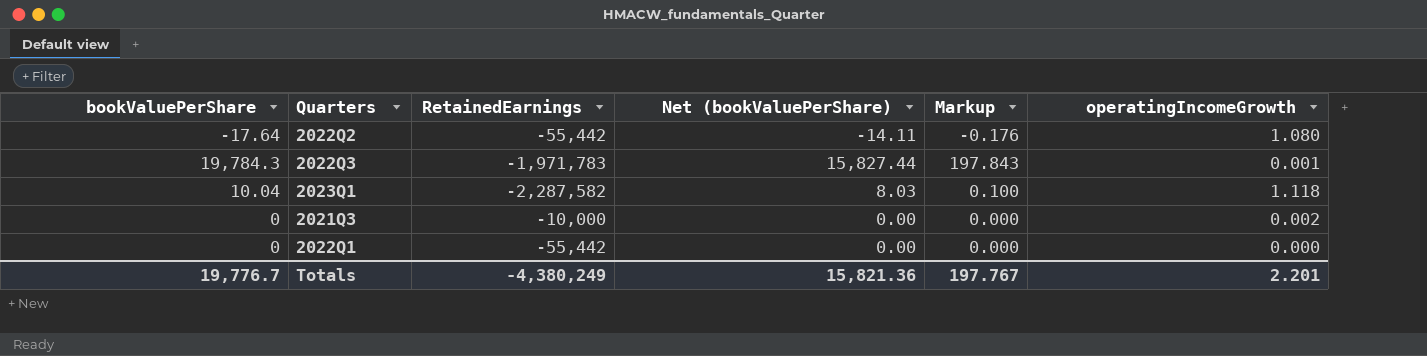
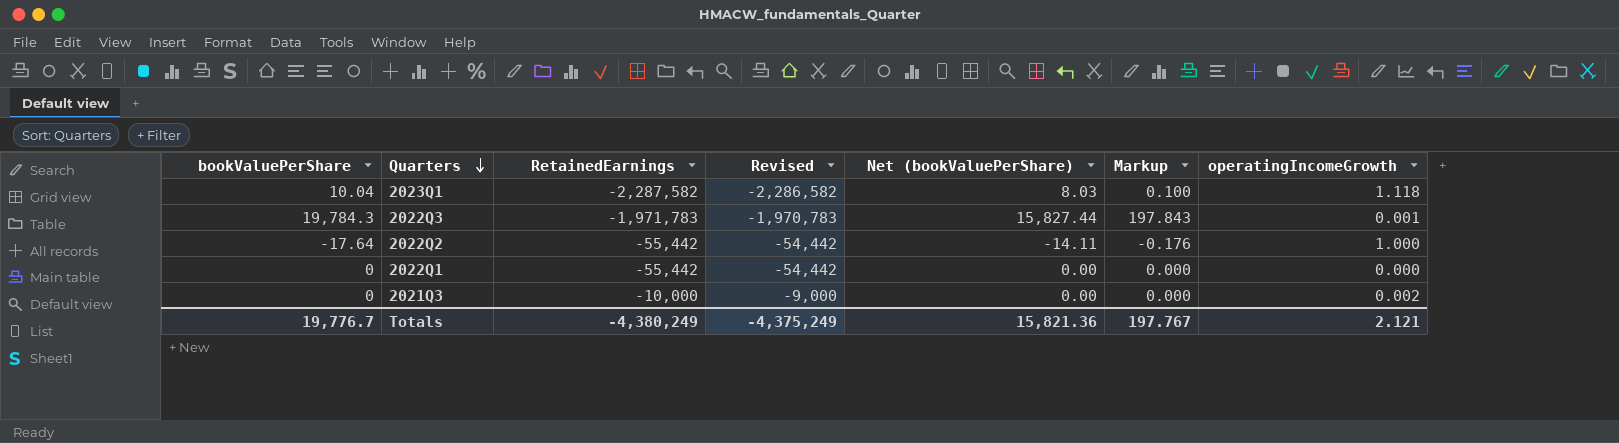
row order: none -> Quarters descending
column Revised | formula: none -> [RetainedEarnings] + 1000
2022Q2 | operatingIncomeGrowth: 1.080 -> 1.000
Totals | operatingIncomeGrowth: 2.201 -> 2.121

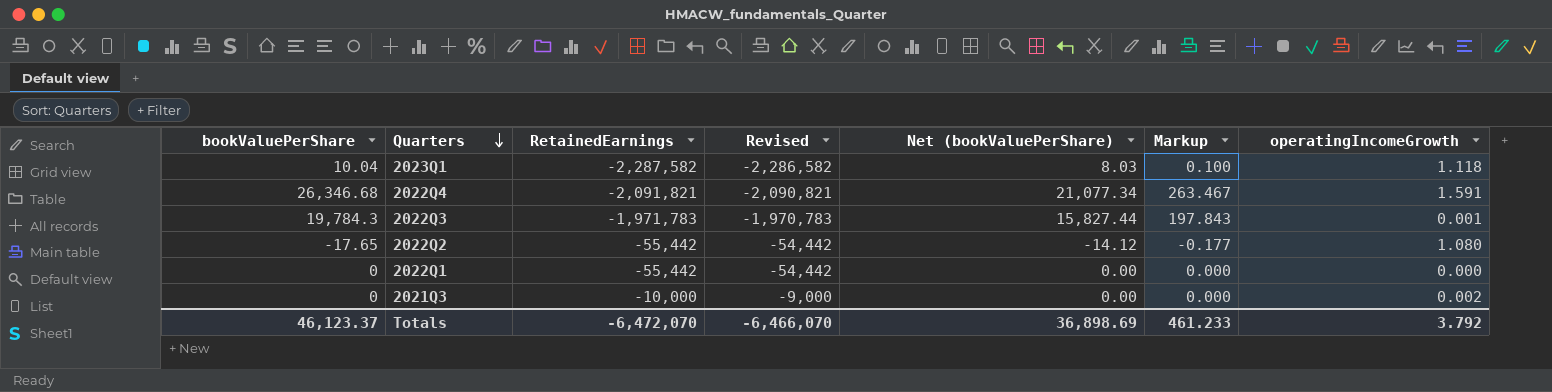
row 2022Q4: none -> 26,346.68 | -2,091,821 | -2,090,821 | 21,077.34 | 263.467 | 1.591
2022Q2 | bookValuePerShare: -17.64 -> -17.65
2022Q2 | Net (bookValuePerShare): -14.11 -> -14.12
2022Q2 | Markup: -0.176 -> -0.177
2022Q2 | operatingIncomeGrowth: 1.000 -> 1.080
Totals | bookValuePerShare: 19,776.7 -> 46,123.37
Totals | RetainedEarnings: -4,380,249 -> -6,472,070
Totals | Revised: -4,375,249 -> -6,466,070
Totals | Net (bookValuePerShare): 15,821.36 -> 36,898.69
Totals | Markup: 197.767 -> 461.233
Totals | operatingIncomeGrowth: 2.121 -> 3.792

